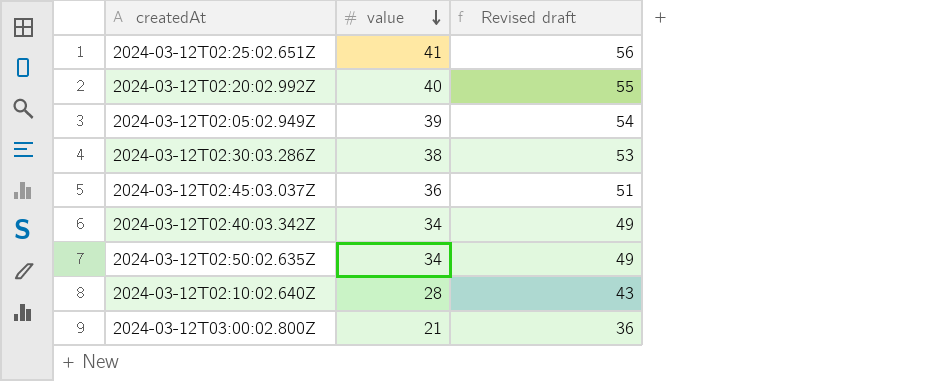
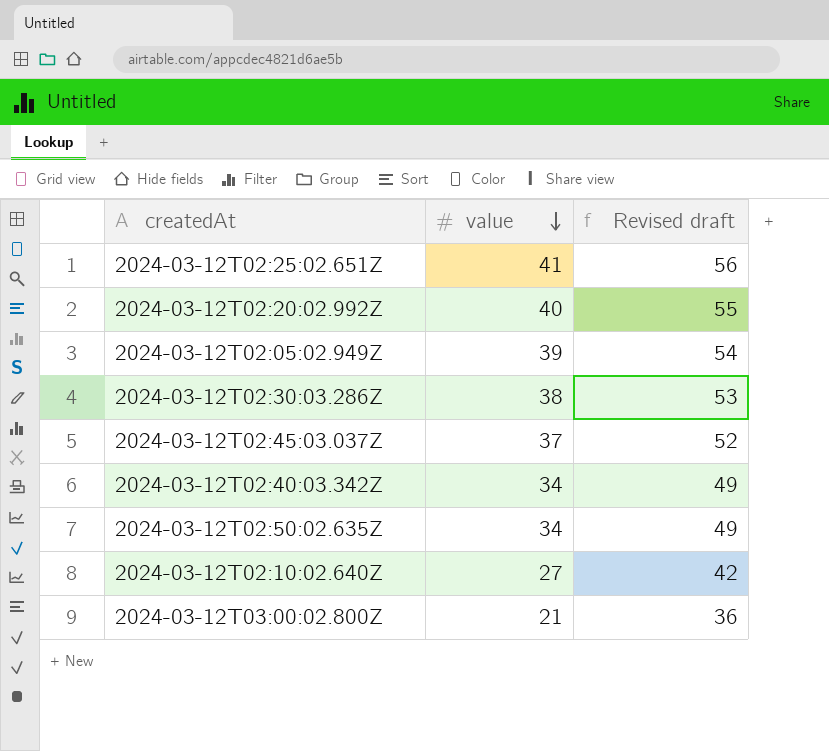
2024-03-12T02:45:03.037Z | value: 36 -> 37
2024-03-12T02:45:03.037Z | Revised draft: 51 -> 52
2024-03-12T02:10:02.640Z | value: 28 -> 27
2024-03-12T02:10:02.640Z | Revised draft: 43 -> 42

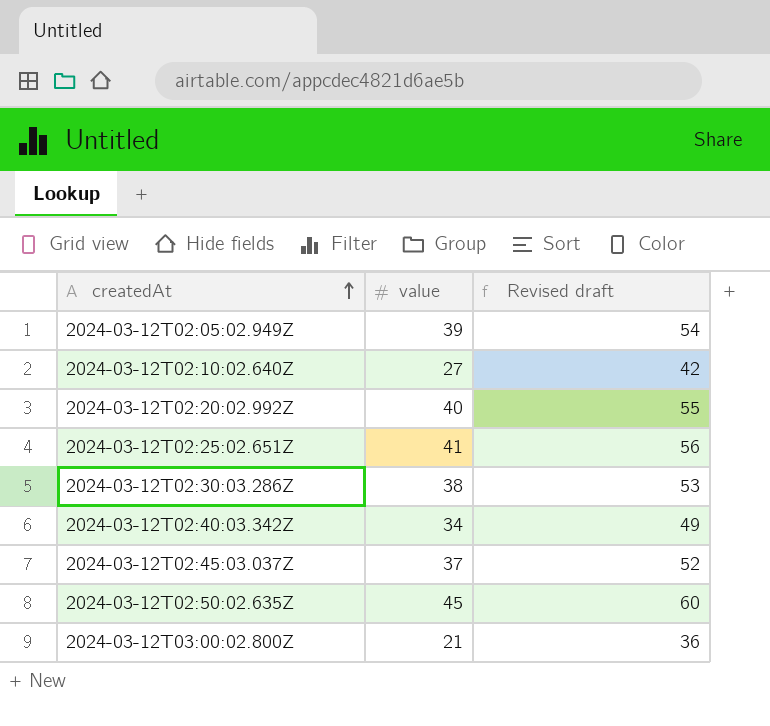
row order: value descending -> createdAt ascending
2024-03-12T02:50:02.635Z | value: 34 -> 45
2024-03-12T02:50:02.635Z | Revised draft: 49 -> 60

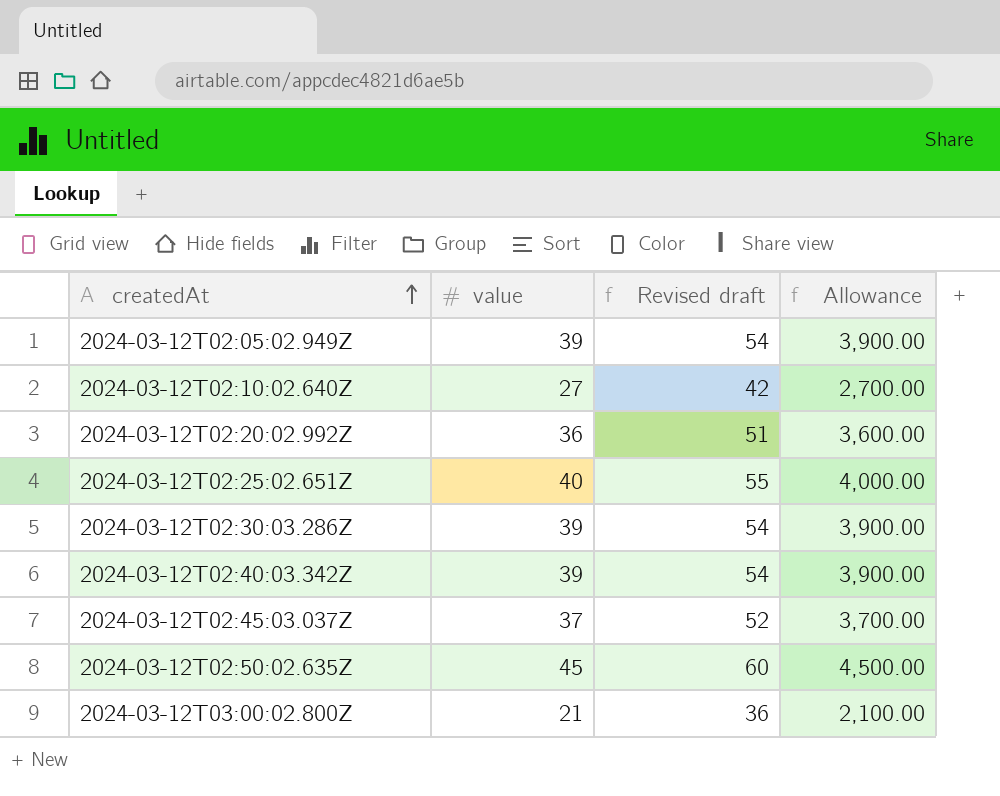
column Allowance | formula: none -> [value] * 100
2024-03-12T02:20:02.992Z | value: 40 -> 36
2024-03-12T02:20:02.992Z | Revised draft: 55 -> 51
2024-03-12T02:25:02.651Z | value: 41 -> 40
2024-03-12T02:25:02.651Z | Revised draft: 56 -> 55
2024-03-12T02:30:03.286Z | value: 38 -> 39
2024-03-12T02:30:03.286Z | Revised draft: 53 -> 54
2024-03-12T02:40:03.342Z | value: 34 -> 39
2024-03-12T02:40:03.342Z | Revised draft: 49 -> 54

